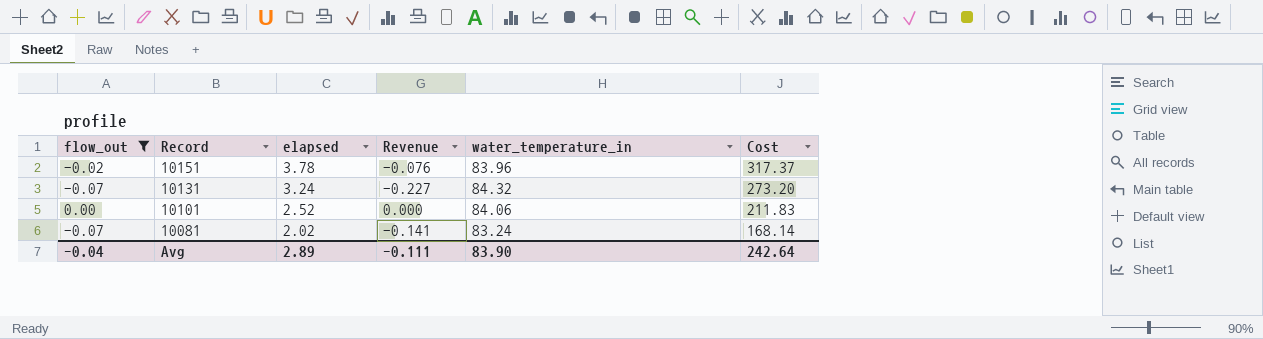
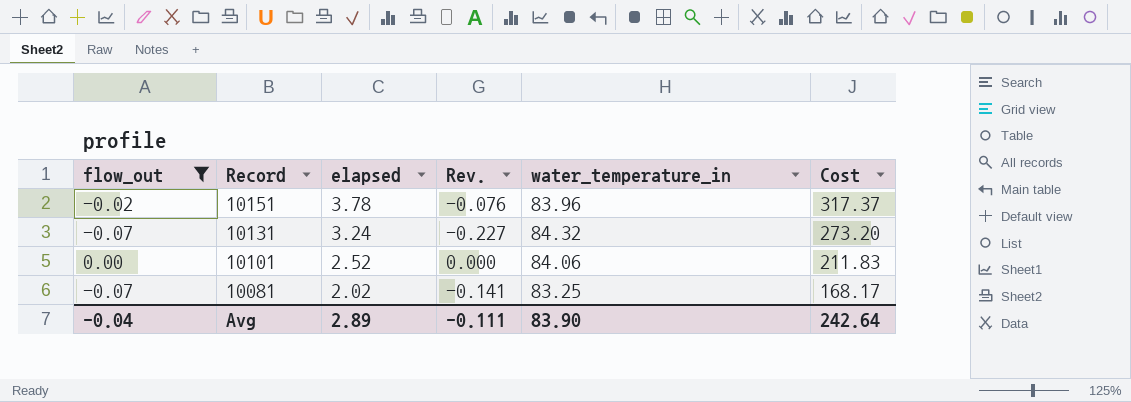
column name: Revenue -> Rev.
10081 | water_temperature_in: 83.24 -> 83.25
10081 | Cost: 168.14 -> 168.17

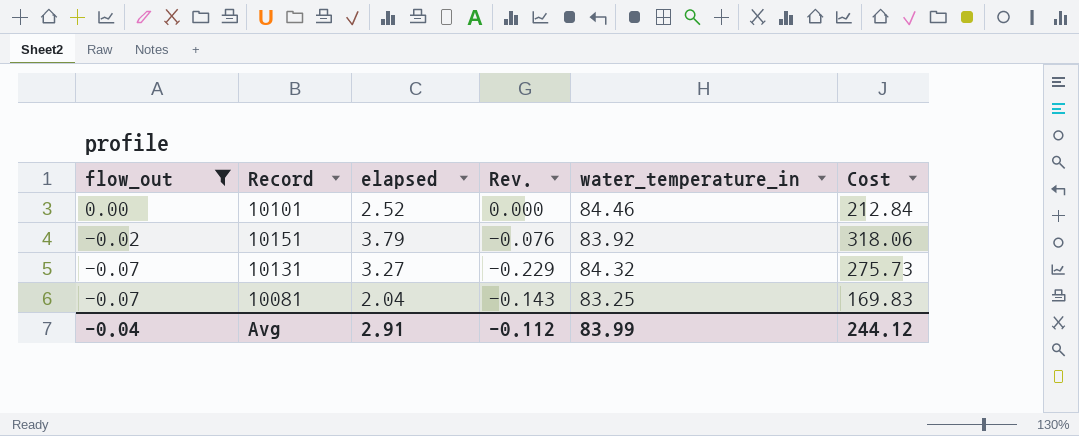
row order: Record descending -> flow_out descending
10101 | water_temperature_in: 84.06 -> 84.46
10101 | Cost: 211.83 -> 212.84
10151 | elapsed: 3.78 -> 3.79
10151 | water_temperature_in: 83.96 -> 83.92
10151 | Cost: 317.37 -> 318.06
10131 | elapsed: 3.24 -> 3.27
10131 | Rev.: -0.227 -> -0.229
10131 | Cost: 273.20 -> 275.73
10081 | elapsed: 2.02 -> 2.04
10081 | Rev.: -0.141 -> -0.143
10081 | Cost: 168.17 -> 169.83
Avg | elapsed: 2.89 -> 2.91
Avg | Rev.: -0.111 -> -0.112
Avg | water_temperature_in: 83.90 -> 83.99
Avg | Cost: 242.64 -> 244.12

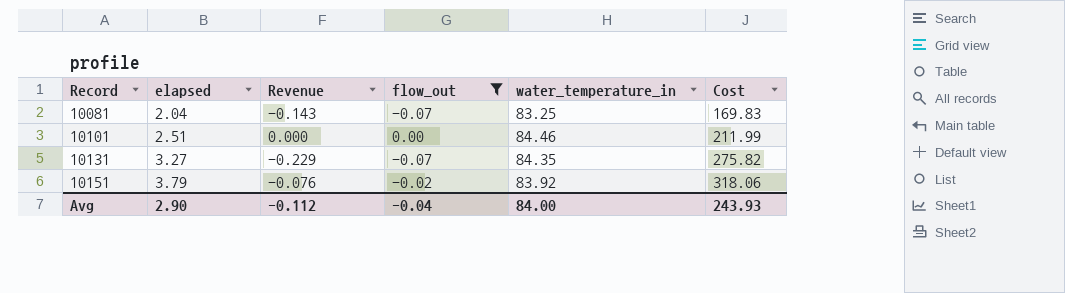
row order: flow_out descending -> Record ascending
column name: Rev. -> Revenue
column flow_out | position: 1 -> 4
10101 | elapsed: 2.52 -> 2.51
10101 | Cost: 212.84 -> 211.99
10131 | water_temperature_in: 84.32 -> 84.35
10131 | Cost: 275.73 -> 275.82
Avg | elapsed: 2.91 -> 2.90
Avg | water_temperature_in: 83.99 -> 84.00
Avg | Cost: 244.12 -> 243.93

